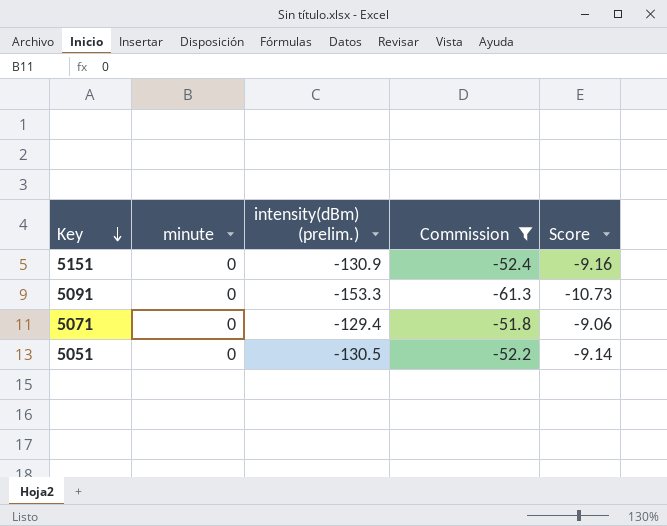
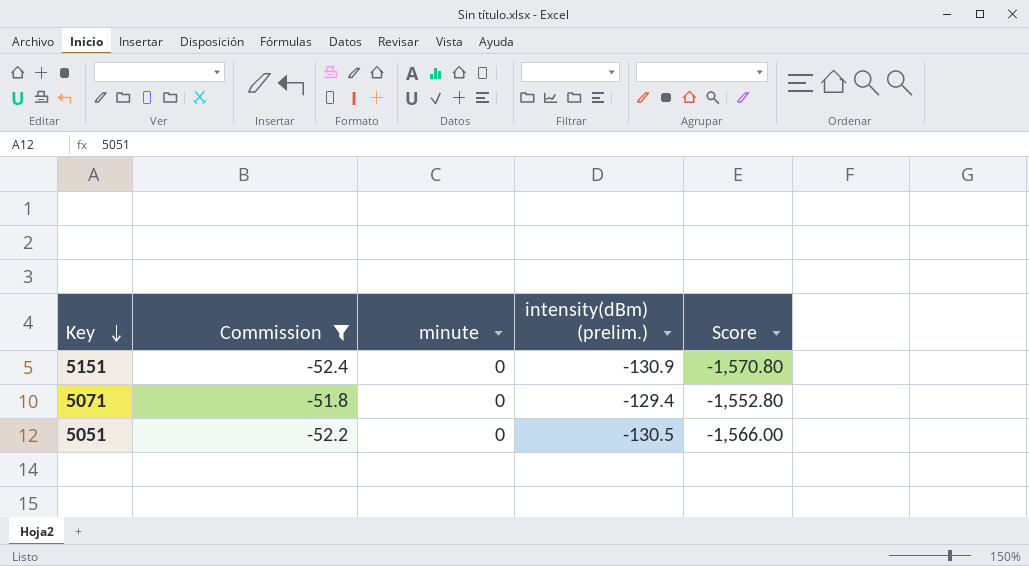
column Commission | position: 4 -> 2
column Score | formula: [intensity(dBm) (prelim.)] * 0.07 -> [intensity(dBm) (prelim.)] * 12
row 5091: 0 | -153.3 | -61.3 | -10.73 -> none

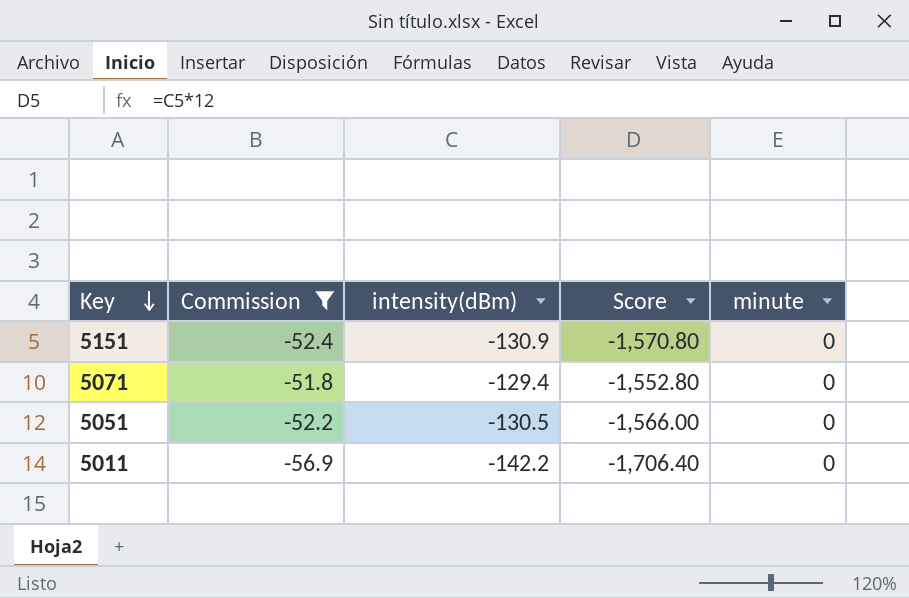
column name: intensity(dBm) (prelim.) -> intensity(dBm)
column minute | position: 3 -> 5
row 5011: none -> -56.9 | -142.2 | -1,706.40 | 0

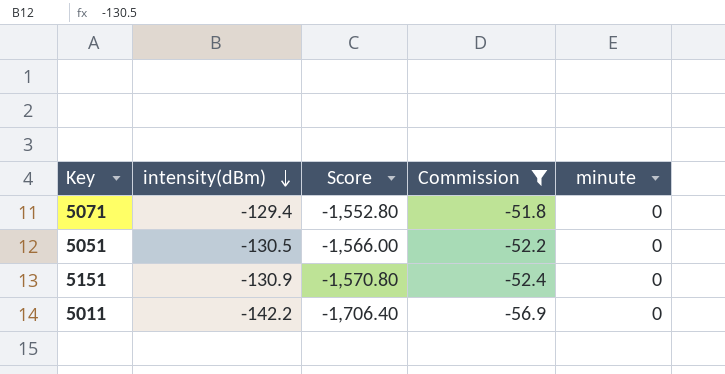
row order: Key descending -> intensity(dBm) descending
column Commission | position: 2 -> 4

